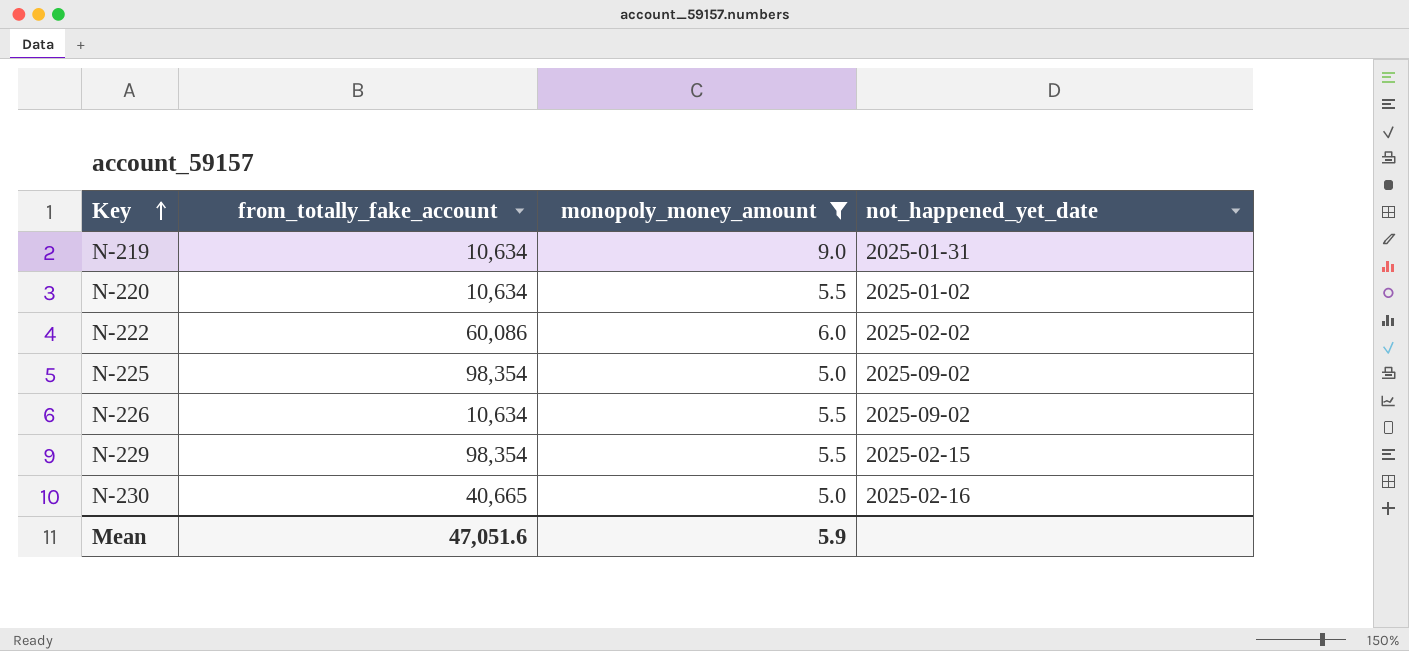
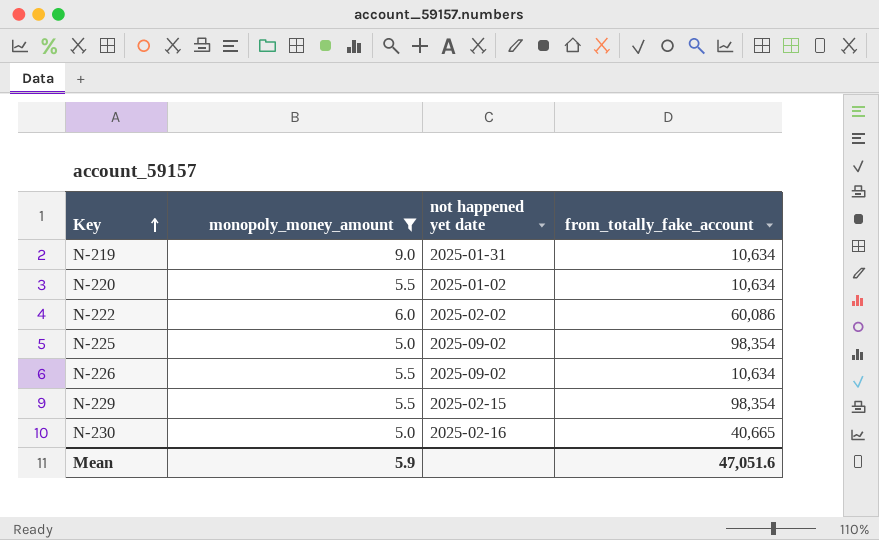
column name: not_happened_yet_date -> not happened yet date
column from_totally_fake_account | position: 2 -> 4

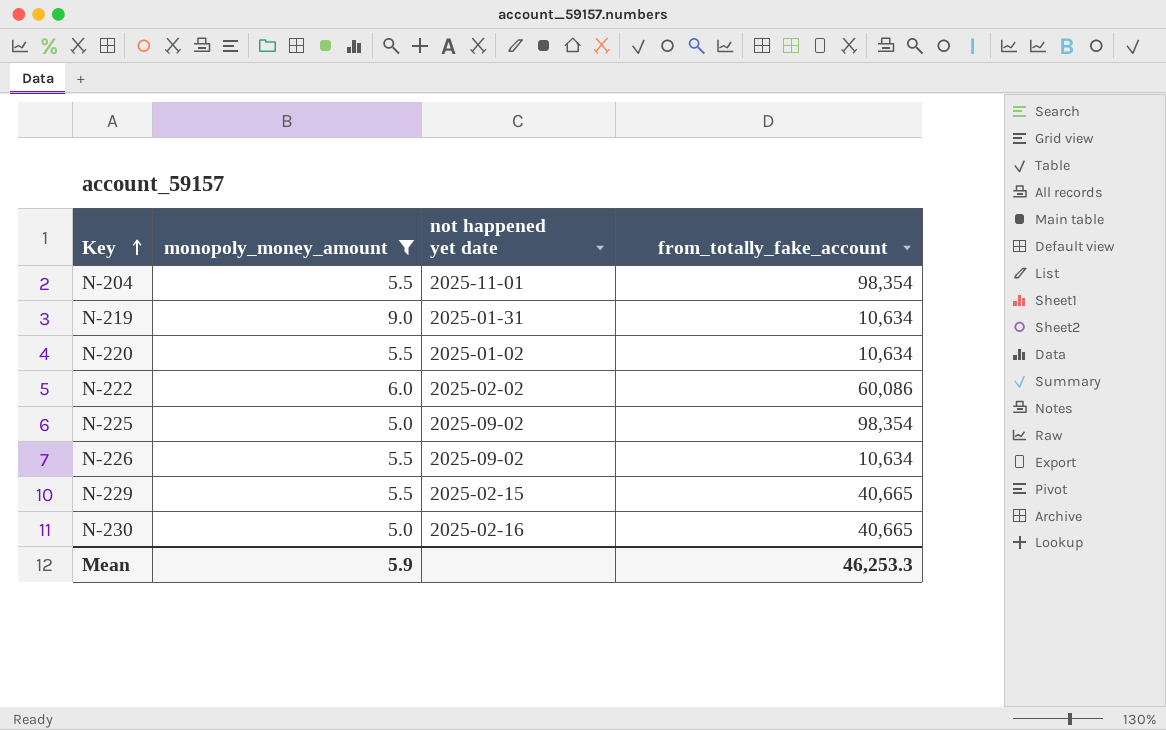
row N-204: none -> 5.5 | 2025-11-01 | 98,354
N-229 | from_totally_fake_account: 98,354 -> 40,665
Mean | from_totally_fake_account: 47,051.6 -> 46,253.3

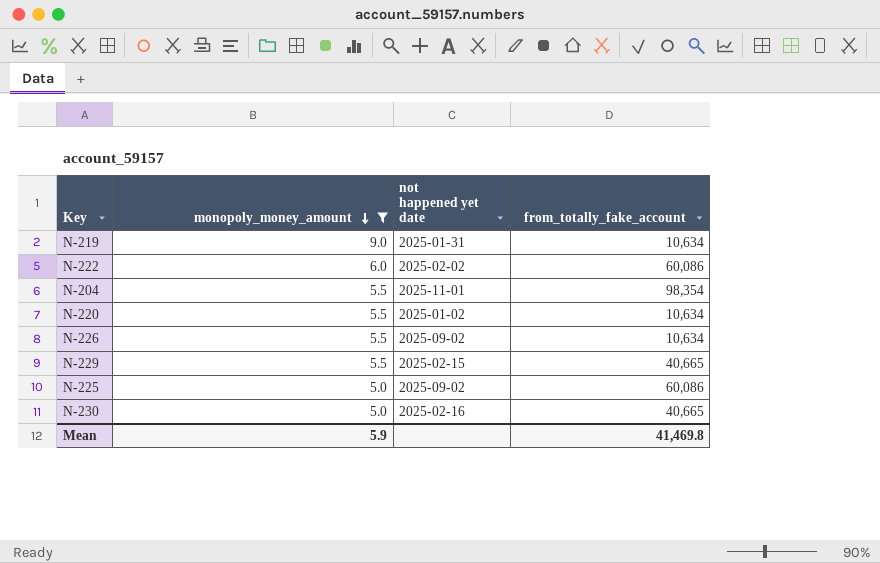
row order: Key ascending -> monopoly_money_amount descending
N-225 | from_totally_fake_account: 98,354 -> 60,086
Mean | from_totally_fake_account: 46,253.3 -> 41,469.8

